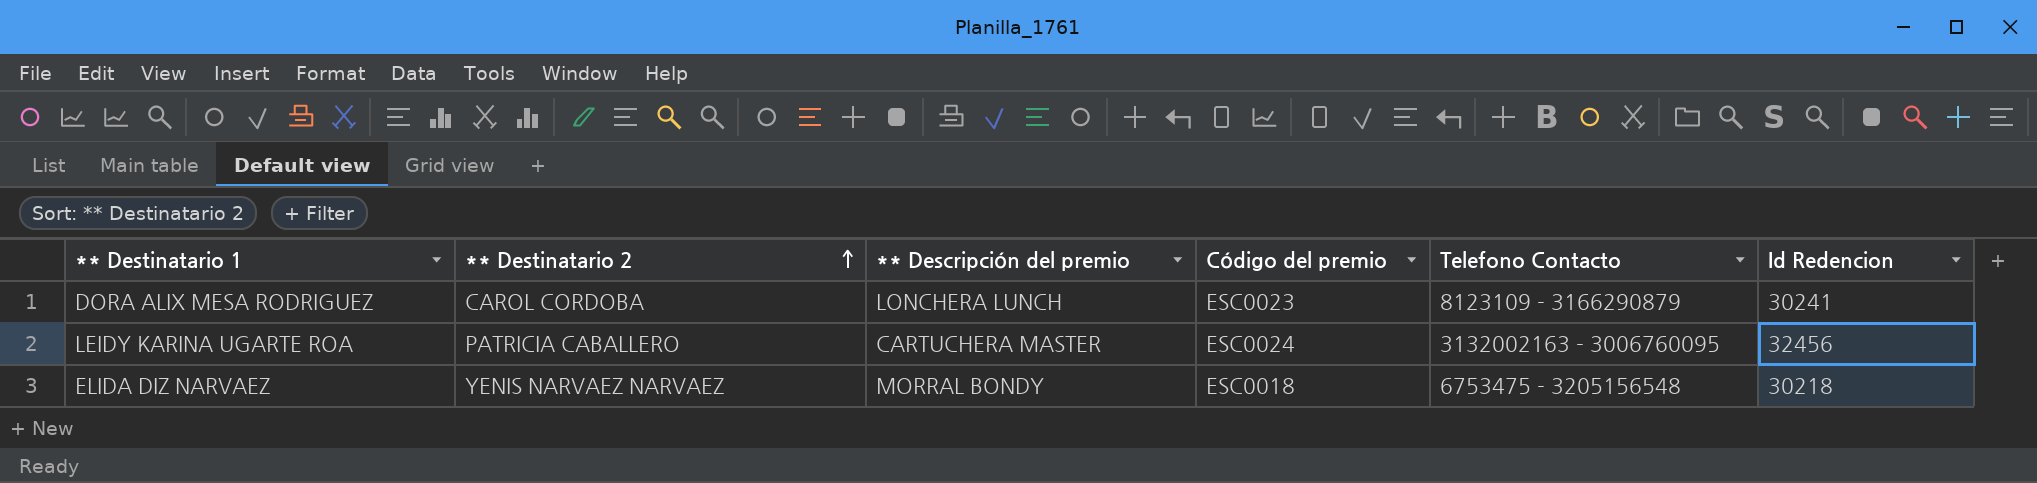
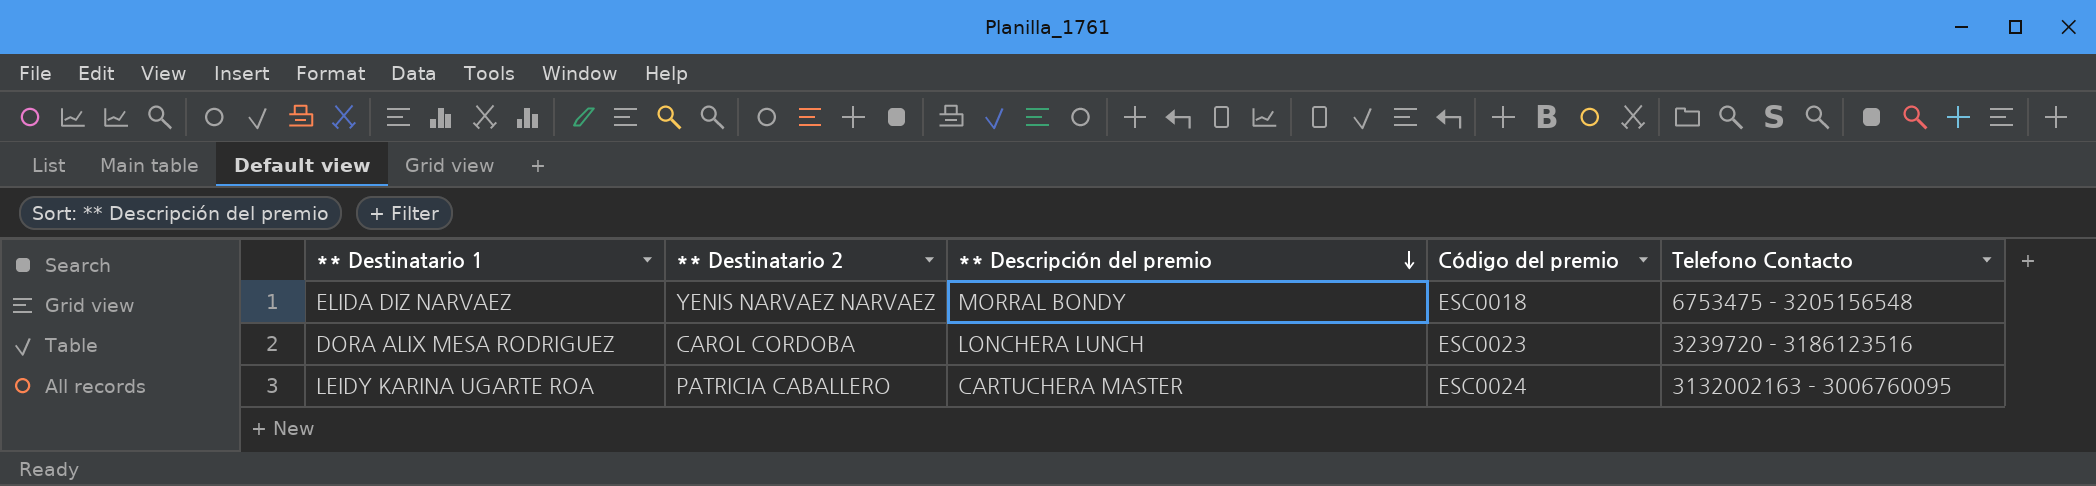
row order: ** Destinatario 2 ascending -> ** Descripción del premio descending
column Id Redencion | position: 6 -> none
DORA ALIX MESA RODRIGUEZ | Telefono Contacto: 8123109 - 3166290879 -> 3239720 - 3186123516

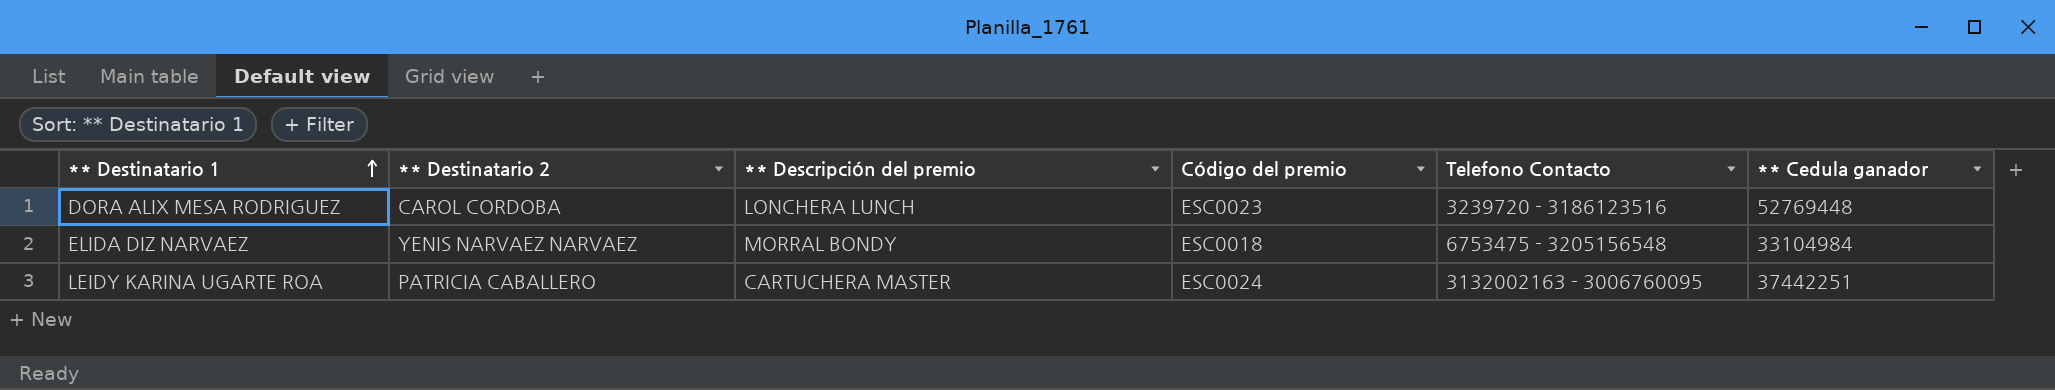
row order: ** Descripción del premio descending -> ** Destinatario 1 ascending
column ** Cedula ganador | position: none -> 6

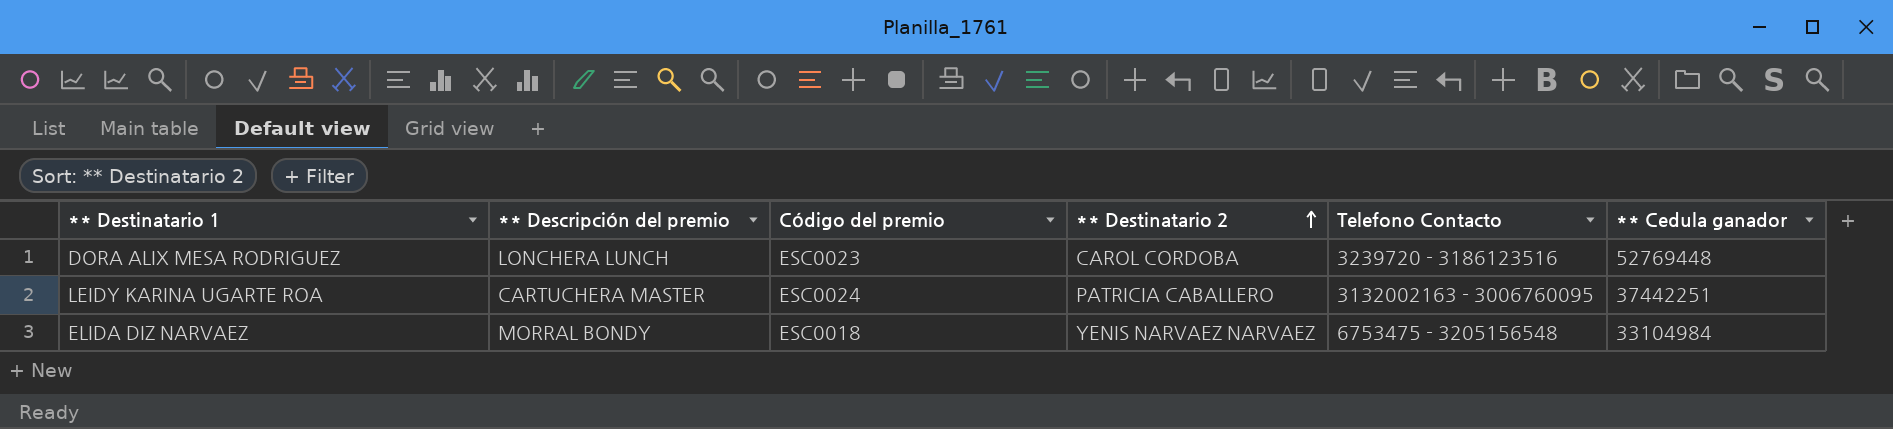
row order: ** Destinatario 1 ascending -> ** Destinatario 2 ascending
column ** Destinatario 2 | position: 2 -> 4

